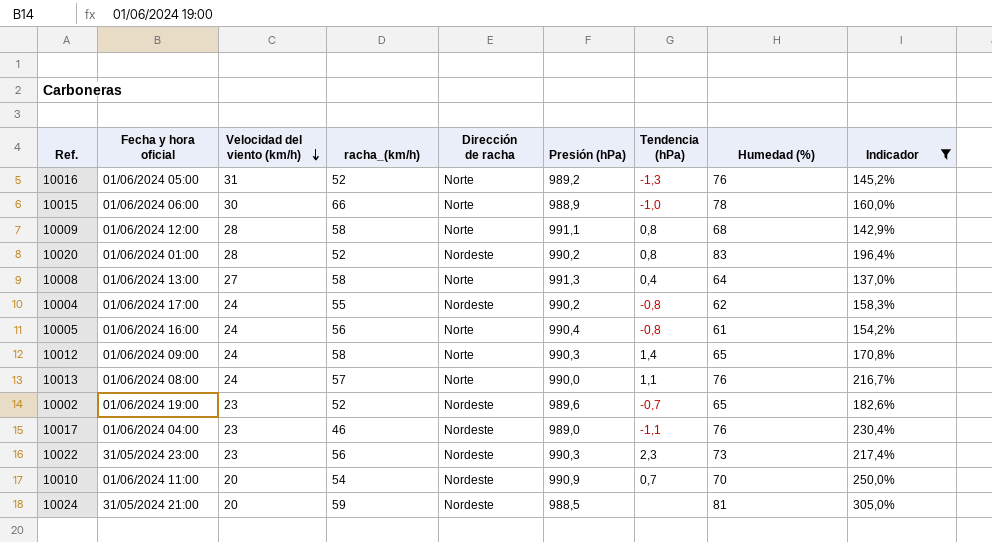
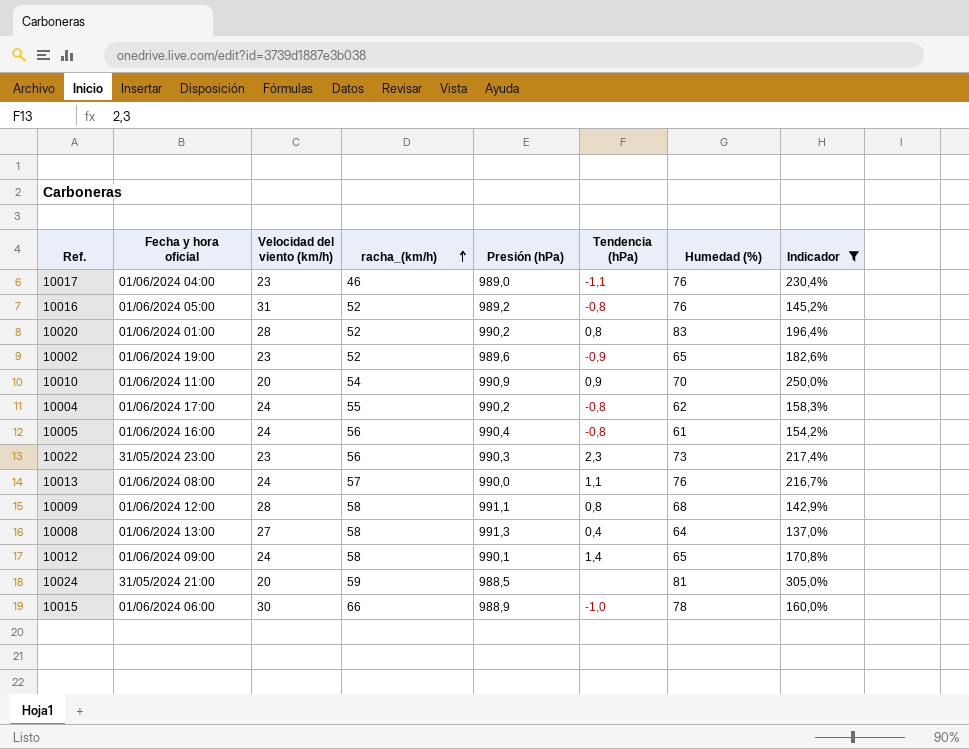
row order: Velocidad del viento (km/h) descending -> racha_(km/h) ascending
column Dirección de racha | position: 5 -> none
10016 | Tendencia (hPa): -1,3 -> -0,8
10002 | Tendencia (hPa): -0,7 -> -0,9
10010 | Tendencia (hPa): 0,7 -> 0,9
10012 | Presión (hPa): 990,3 -> 990,1

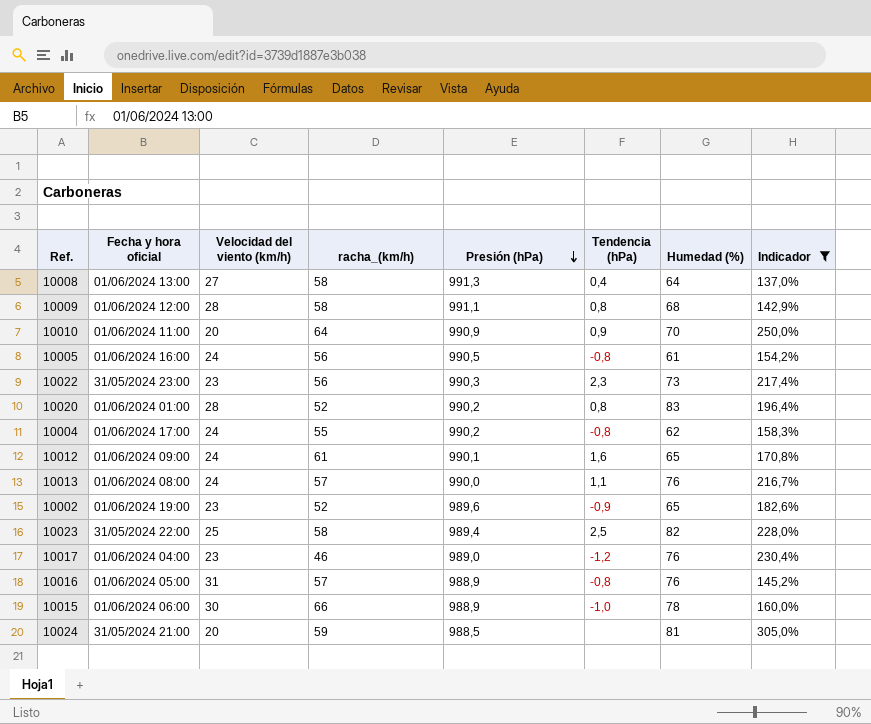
row order: racha_(km/h) ascending -> Presión (hPa) descending
10010 | racha_(km/h): 54 -> 64
10005 | Presión (hPa): 990,4 -> 990,5
10012 | racha_(km/h): 58 -> 61
10012 | Tendencia (hPa): 1,4 -> 1,6
row 10023: none -> 31/05/2024 22:00 | 25 | 58 | 989,4 | 2,5 | 82 | 228,0%
10017 | Tendencia (hPa): -1,1 -> -1,2
10016 | racha_(km/h): 52 -> 57
10016 | Presión (hPa): 989,2 -> 988,9

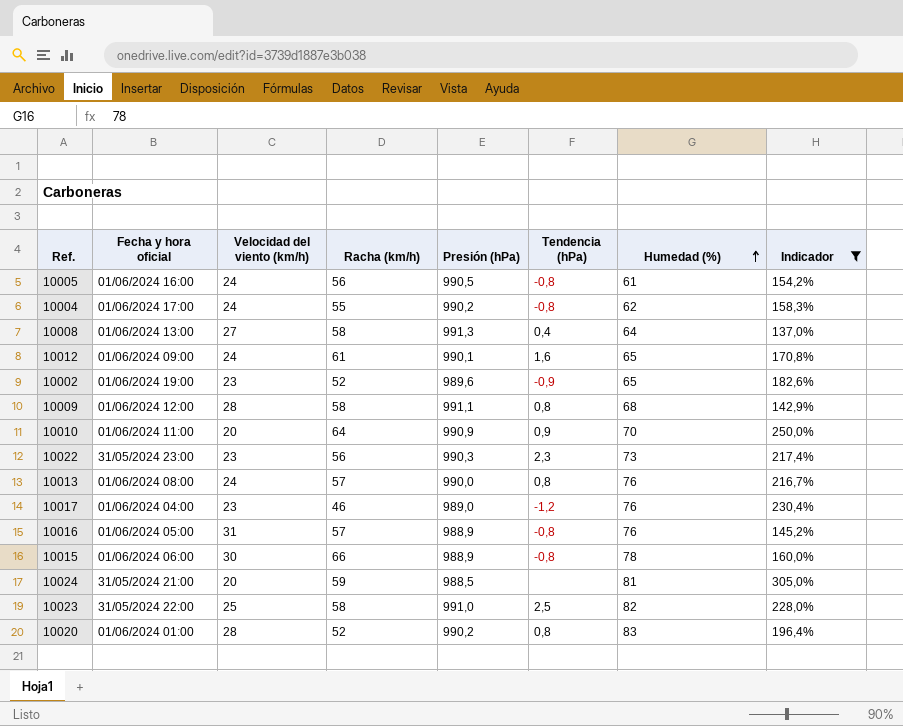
row order: Presión (hPa) descending -> Humedad (%) ascending
column name: racha_(km/h) -> Racha (km/h)
10013 | Tendencia (hPa): 1,1 -> 0,8
10015 | Tendencia (hPa): -1,0 -> -0,8
10023 | Presión (hPa): 989,4 -> 991,0

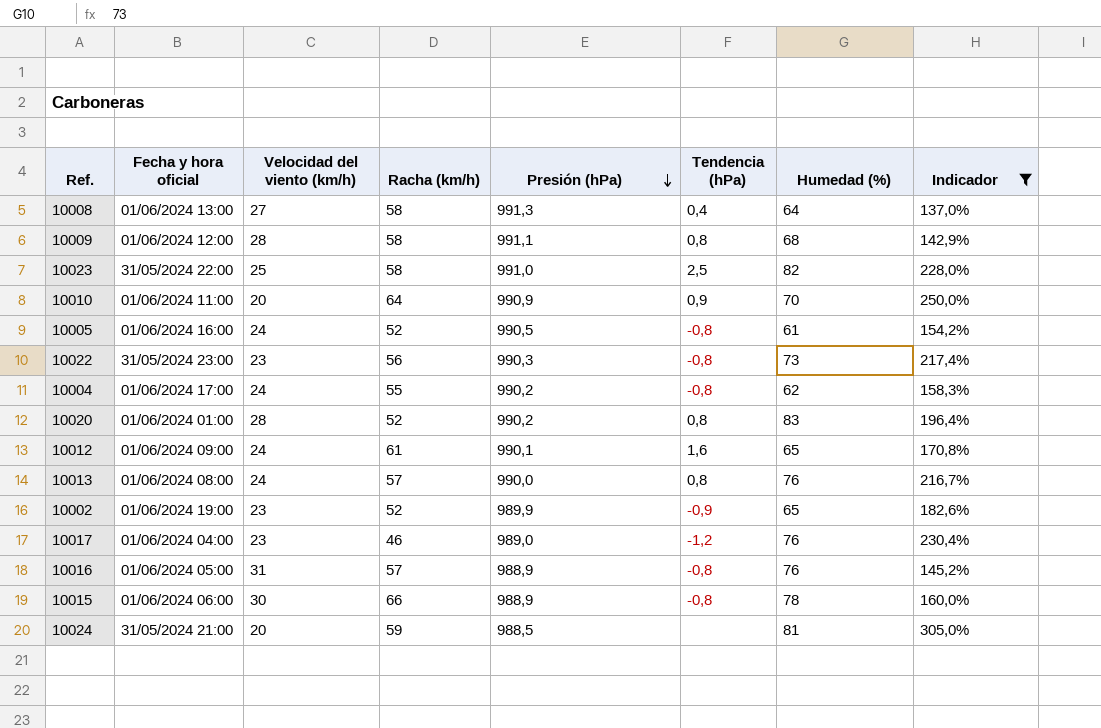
row order: Humedad (%) ascending -> Presión (hPa) descending
10005 | Racha (km/h): 56 -> 52
10022 | Tendencia (hPa): 2,3 -> -0,8
10002 | Presión (hPa): 989,6 -> 989,9

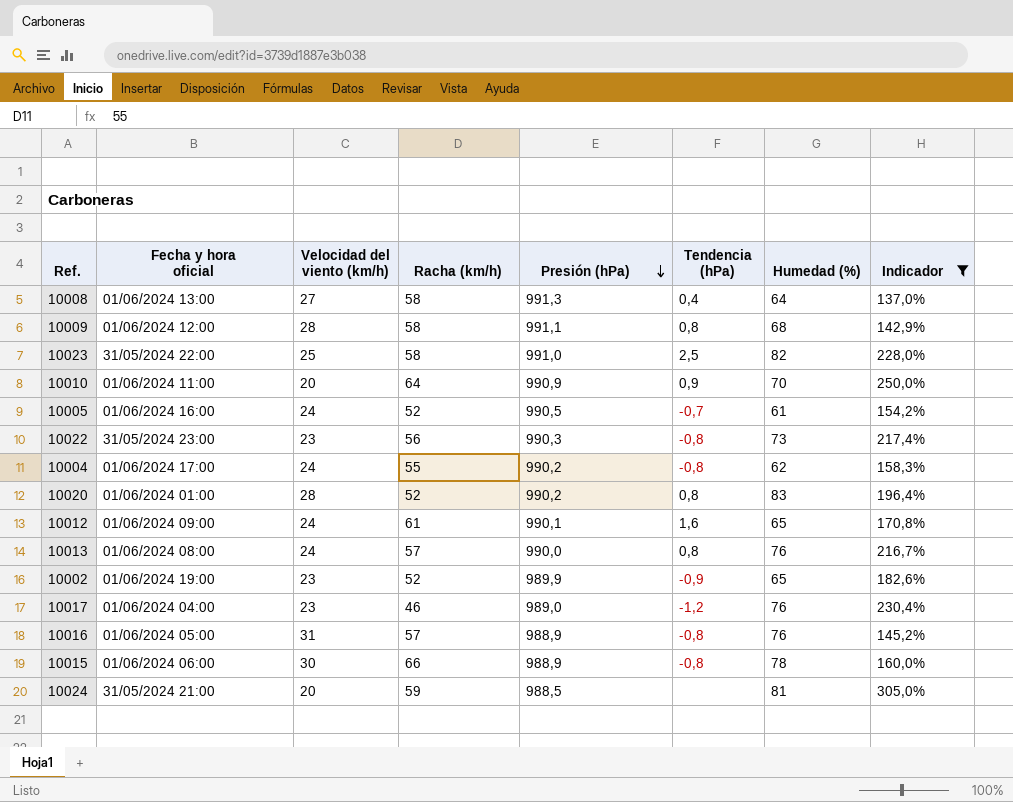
10005 | Tendencia (hPa): -0,8 -> -0,7

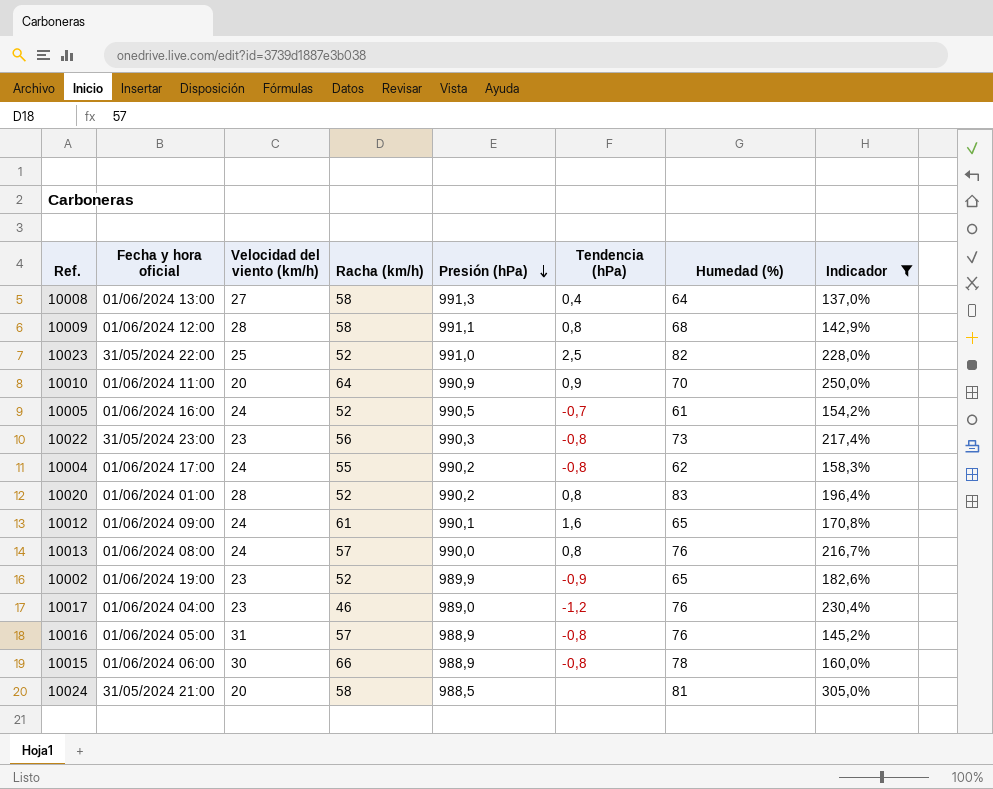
10023 | Racha (km/h): 58 -> 52
10024 | Racha (km/h): 59 -> 58

